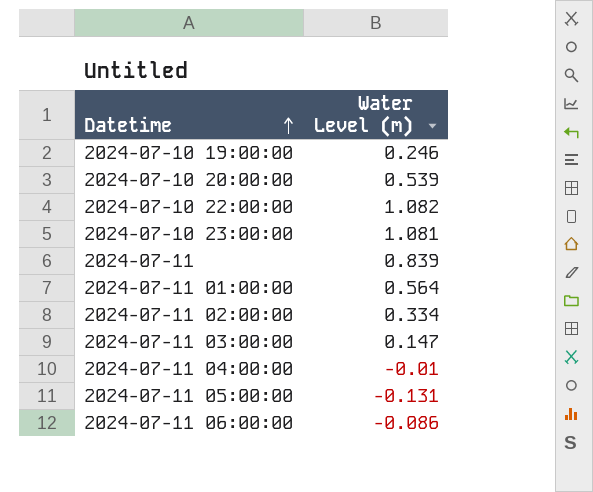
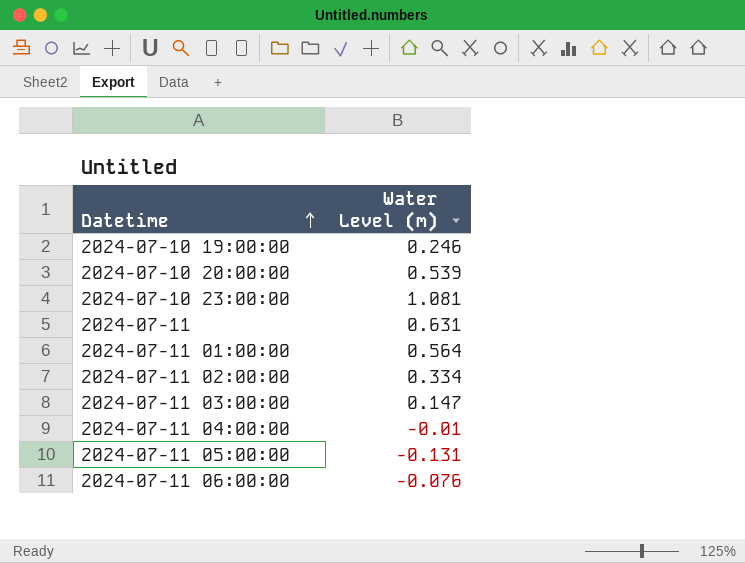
row 2024-07-10 22:00:00: 1.082 -> none
2024-07-11 | Water Level (m): 0.839 -> 0.631
2024-07-11 06:00:00 | Water Level (m): -0.086 -> -0.076

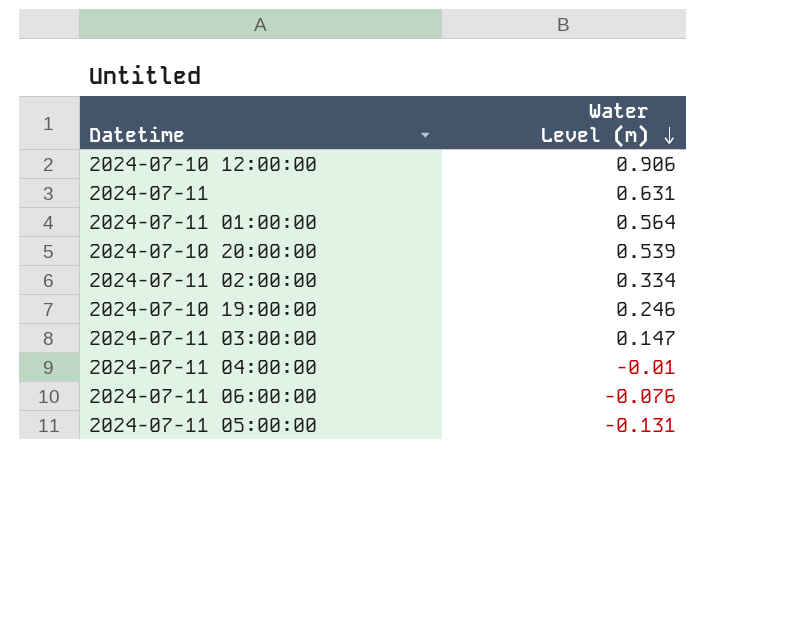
row order: Datetime ascending -> Water Level (m) descending
row 2024-07-10 23:00:00: 1.081 -> none
row 2024-07-10 12:00:00: none -> 0.906

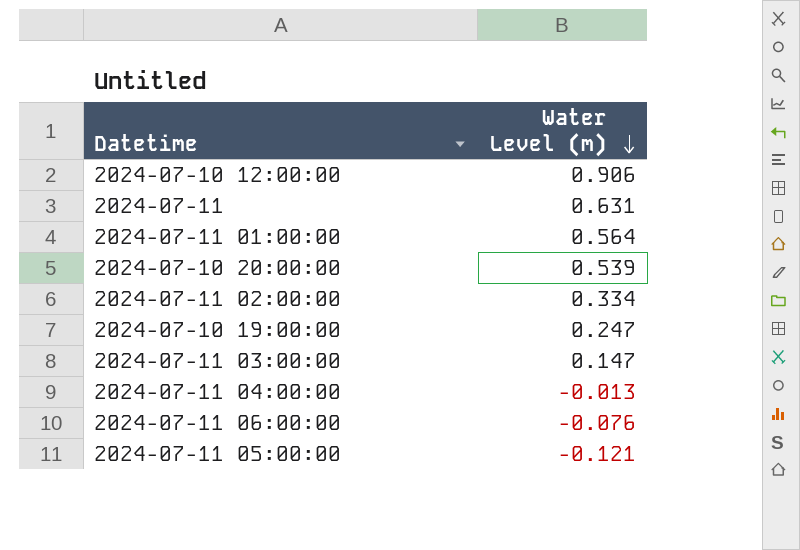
2024-07-10 19:00:00 | Water Level (m): 0.246 -> 0.247
2024-07-11 04:00:00 | Water Level (m): -0.01 -> -0.013
2024-07-11 05:00:00 | Water Level (m): -0.131 -> -0.121

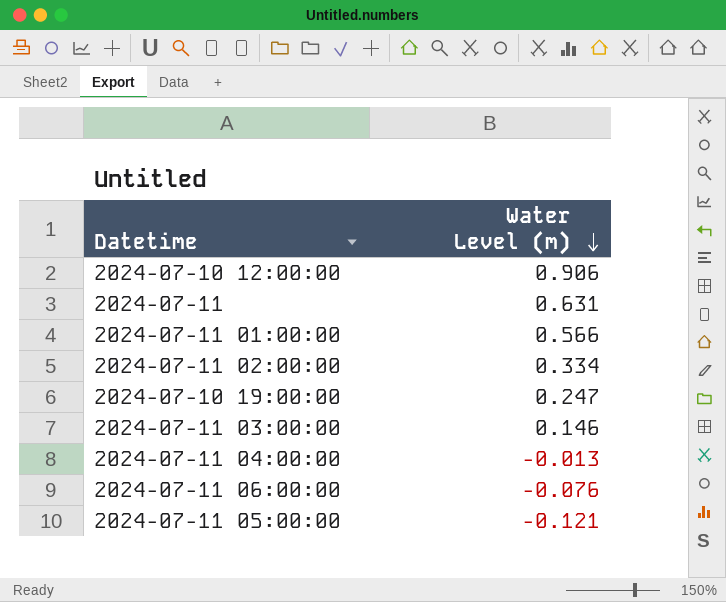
row 2024-07-10 20:00:00: 0.539 -> none
2024-07-11 01:00:00 | Water Level (m): 0.564 -> 0.566
2024-07-11 03:00:00 | Water Level (m): 0.147 -> 0.146

